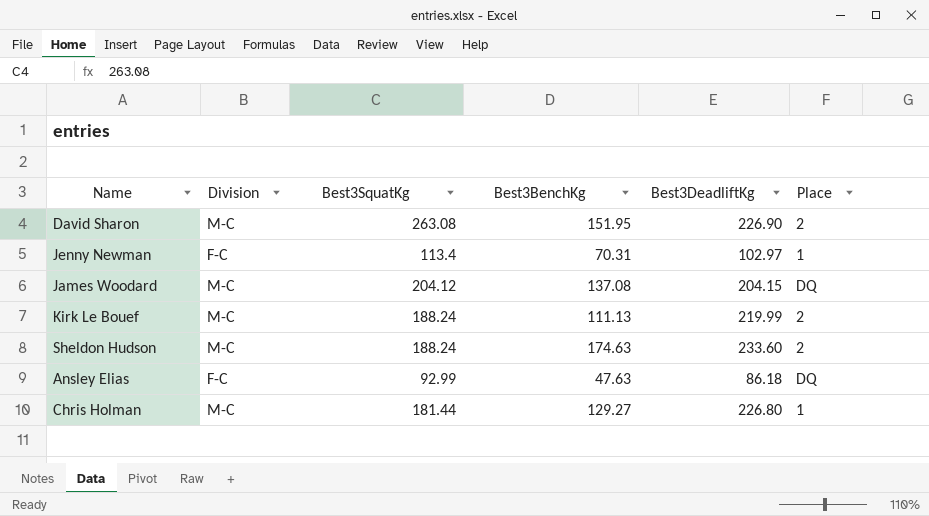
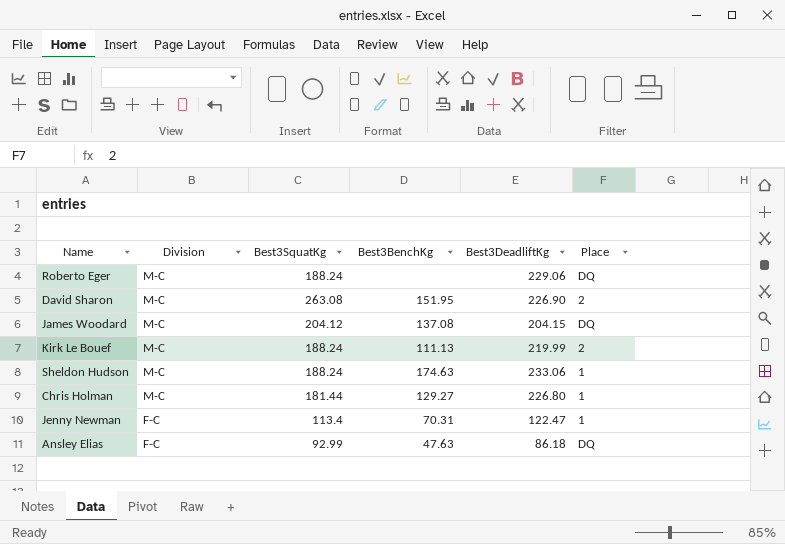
row order: none -> Division descending
row Roberto Eger: none -> M-C | 188.24 | none | 229.06 | DQ
Sheldon Hudson | Best3DeadliftKg: 233.60 -> 233.06
Sheldon Hudson | Place: 2 -> 1
Jenny Newman | Best3DeadliftKg: 102.97 -> 122.47

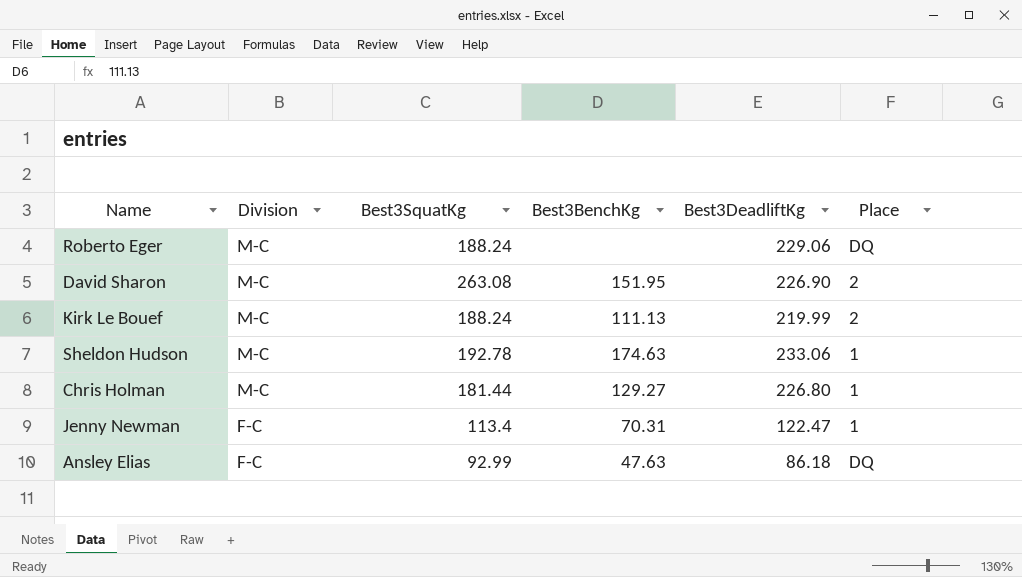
row James Woodard: M-C | 204.12 | 137.08 | 204.15 | DQ -> none
Sheldon Hudson | Best3SquatKg: 188.24 -> 192.78

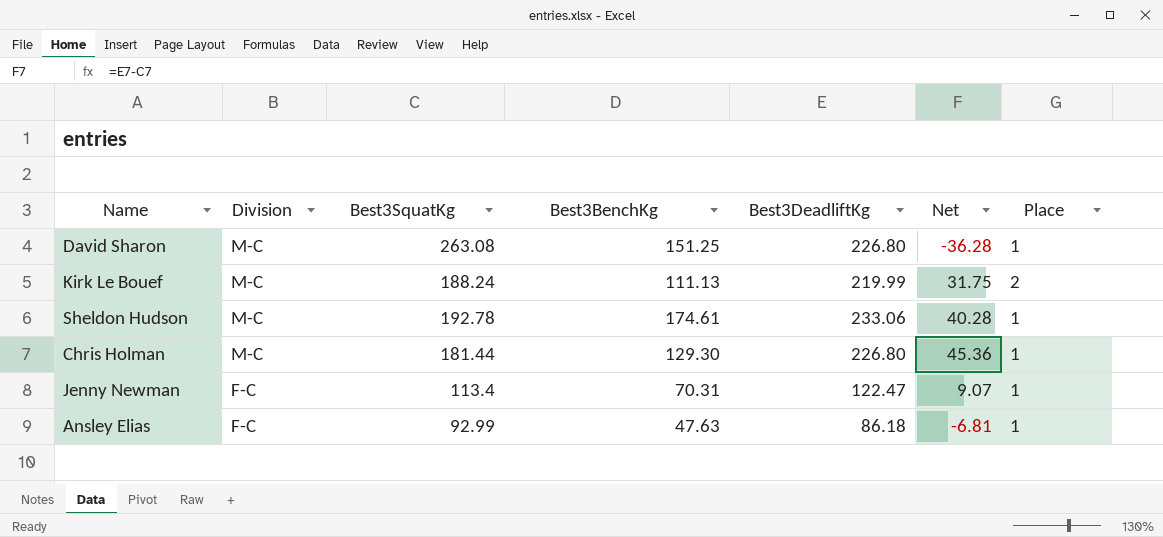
column Net | formula: none -> [Best3DeadliftKg] - [Best3SquatKg]
row Roberto Eger: M-C | 188.24 | none | 229.06 | DQ -> none
David Sharon | Best3BenchKg: 151.95 -> 151.25
David Sharon | Best3DeadliftKg: 226.90 -> 226.80
David Sharon | Place: 2 -> 1
Sheldon Hudson | Best3BenchKg: 174.63 -> 174.61
Chris Holman | Best3BenchKg: 129.27 -> 129.30
Ansley Elias | Place: DQ -> 1

